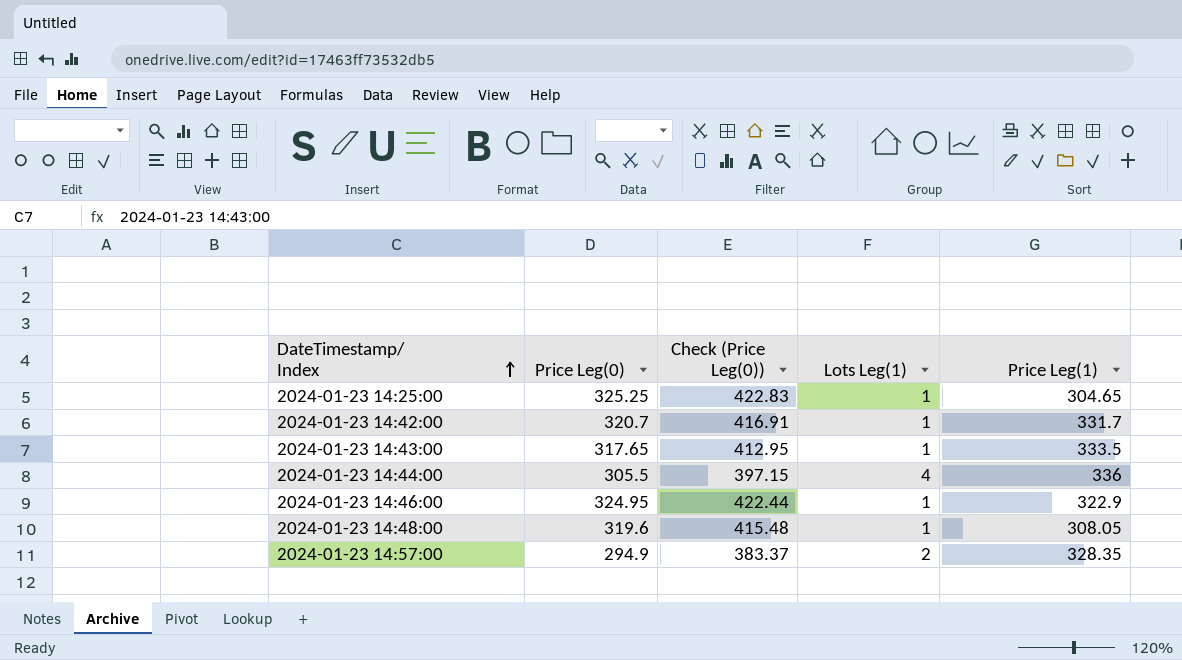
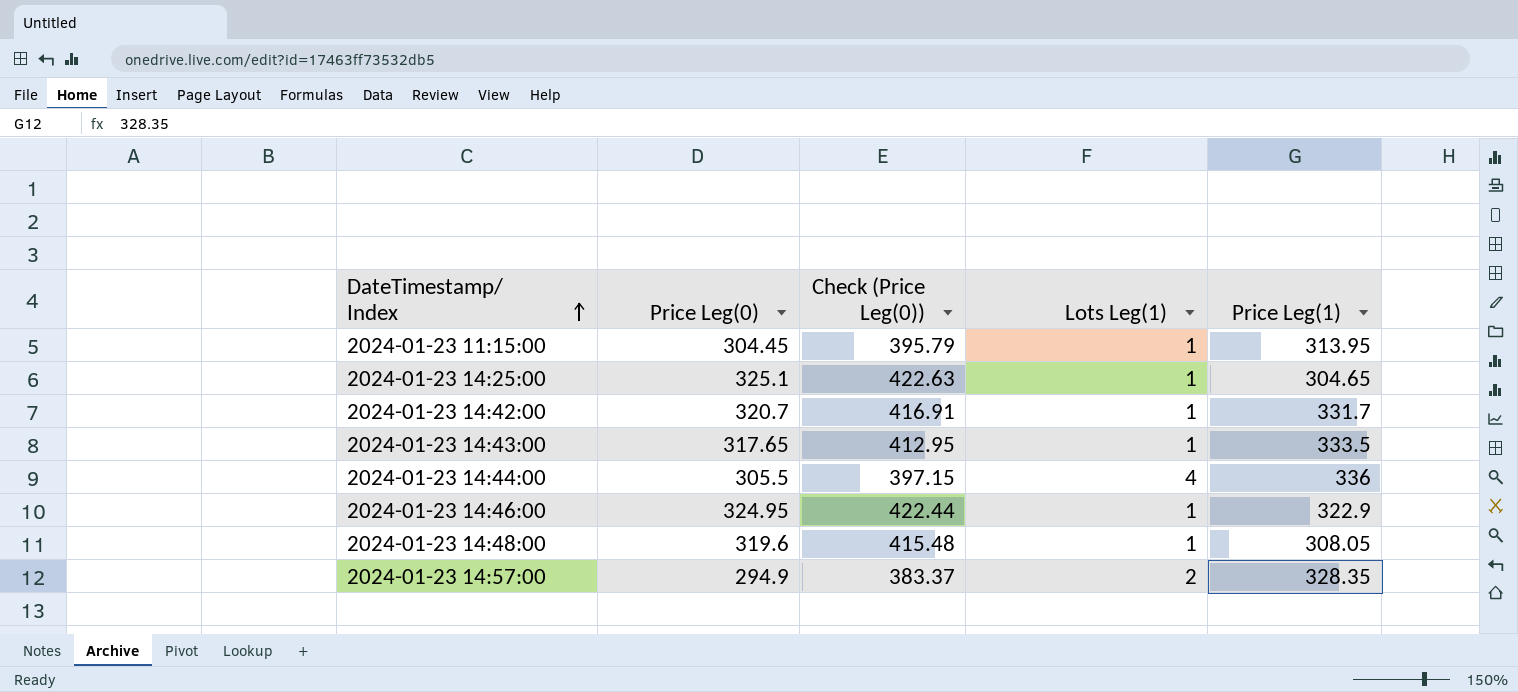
row 2024-01-23 11:15:00: none -> 304.45 | 395.79 | 1 | 313.95
2024-01-23 14:25:00 | Price Leg(0): 325.25 -> 325.1
2024-01-23 14:25:00 | Check (Price Leg(0)): 422.83 -> 422.63

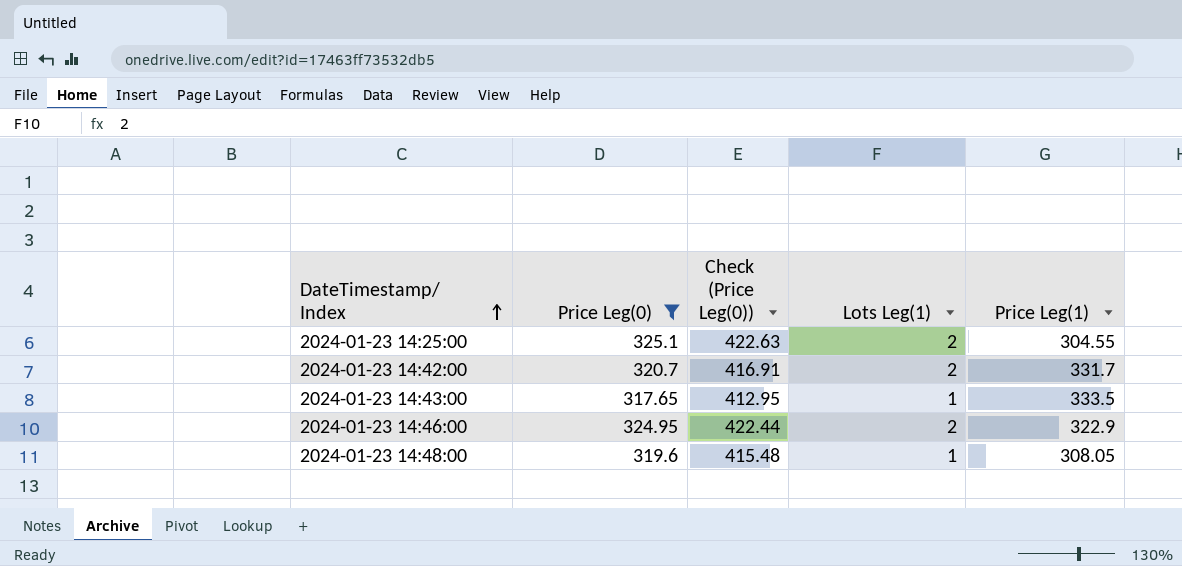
filter: none -> Price Leg(0) >= 317.65
2024-01-23 14:25:00 | Lots Leg(1): 1 -> 2
2024-01-23 14:25:00 | Price Leg(1): 304.65 -> 304.55
2024-01-23 14:42:00 | Lots Leg(1): 1 -> 2
2024-01-23 14:46:00 | Lots Leg(1): 1 -> 2

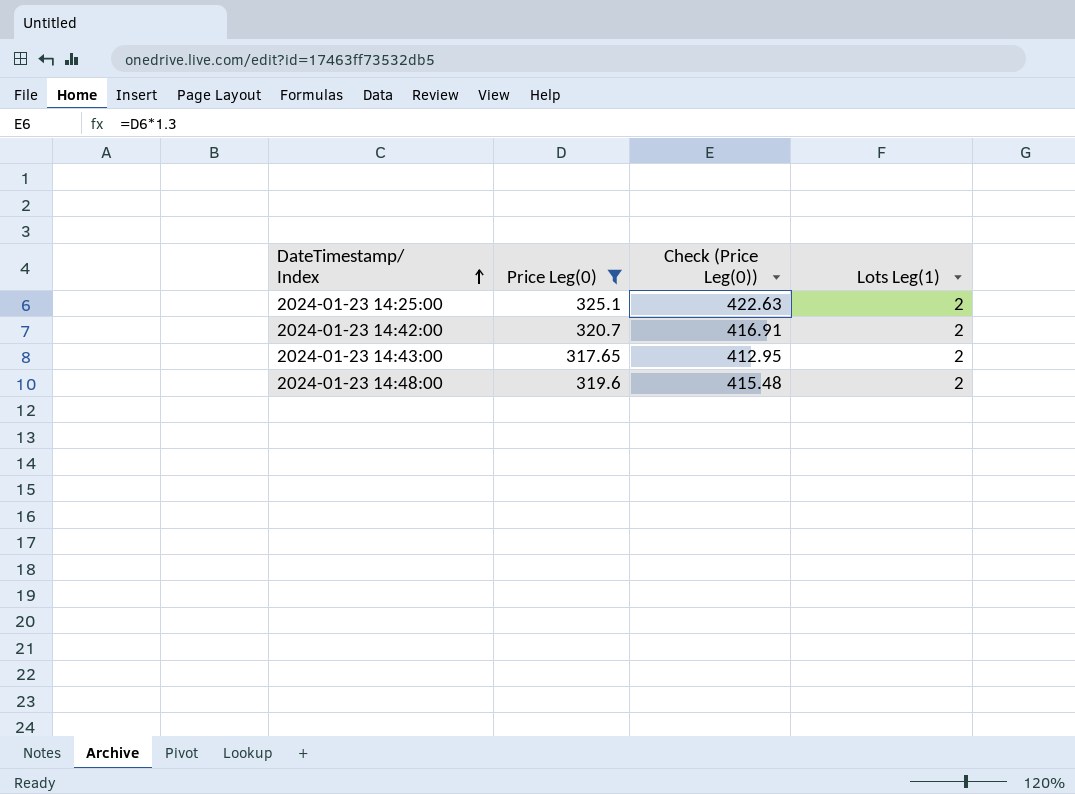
column Price Leg(1) | position: 5 -> none
row 2024-01-23 14:46:00: 324.95 | 422.44 | 2 | 322.9 -> none
2024-01-23 14:43:00 | Lots Leg(1): 1 -> 2
2024-01-23 14:48:00 | Lots Leg(1): 1 -> 2

